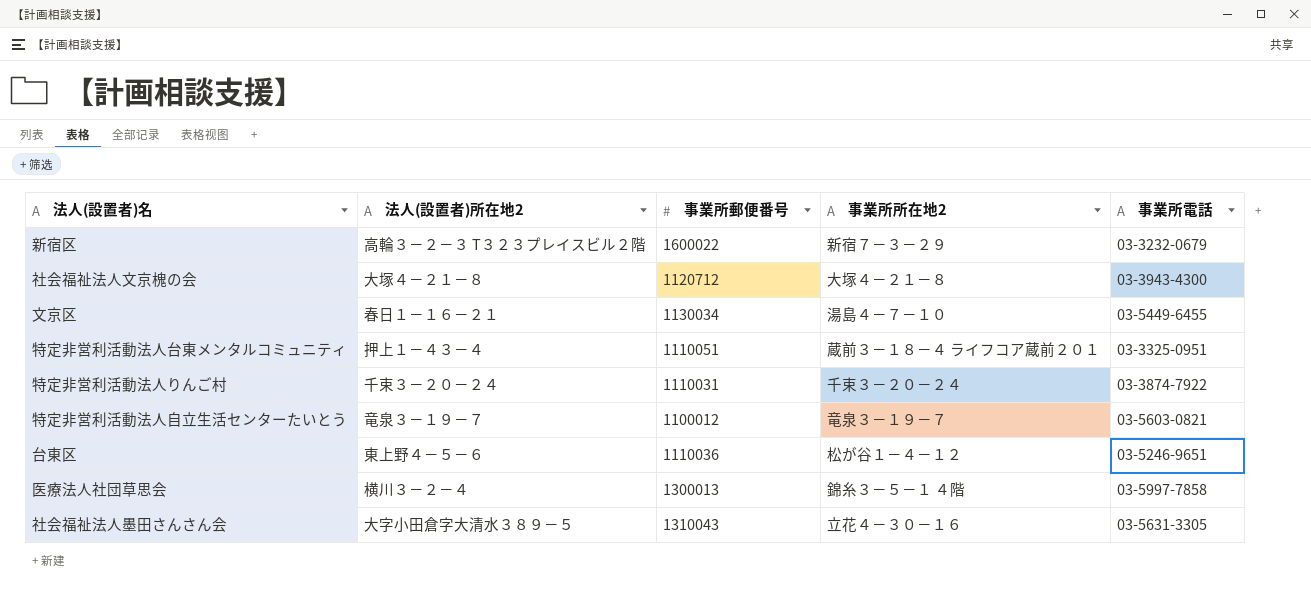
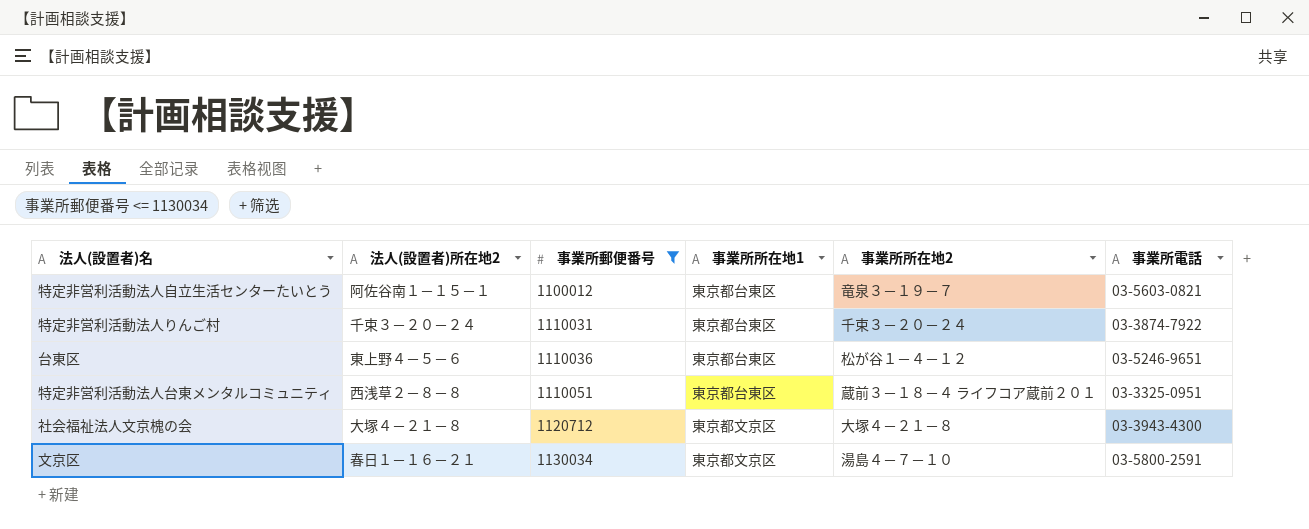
filter: none -> 事業所郵便番号 <= 1130034
row order: none -> 事業所郵便番号 ascending
column 事業所所在地1 | position: none -> 4
特定非営利活動法人自立生活センターたいとう | 法人(設置者)所在地2: 竜泉３－１９－７ -> 阿佐谷南１－１５－１
特定非営利活動法人台東メンタルコミュニティ | 法人(設置者)所在地2: 押上１－４３－４ -> 西浅草２－８－８
文京区 | 事業所電話: 03-5449-6455 -> 03-5800-2591

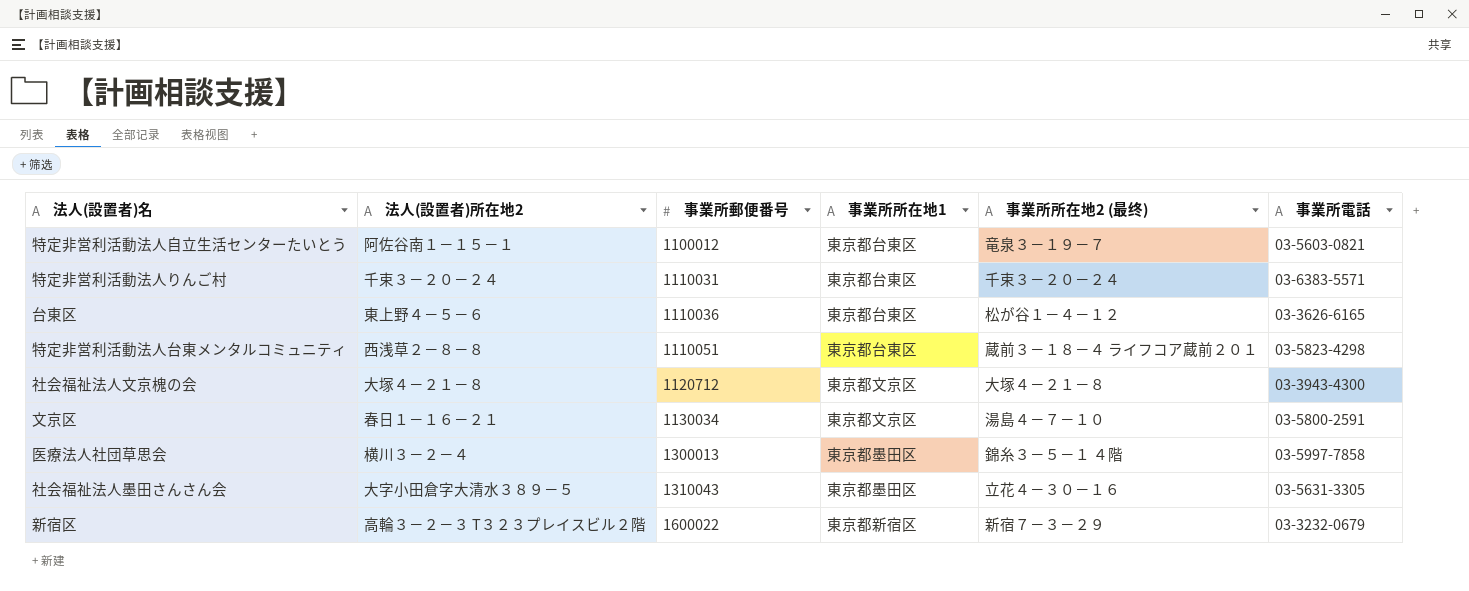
filter: 事業所郵便番号 <= 1130034 -> none
column name: 事業所所在地2 -> 事業所所在地2 (最终)
特定非営利活動法人りんご村 | 事業所電話: 03-3874-7922 -> 03-6383-5571
台東区 | 事業所電話: 03-5246-9651 -> 03-3626-6165
特定非営利活動法人台東メンタルコミュニティ | 事業所電話: 03-3325-0951 -> 03-5823-4298

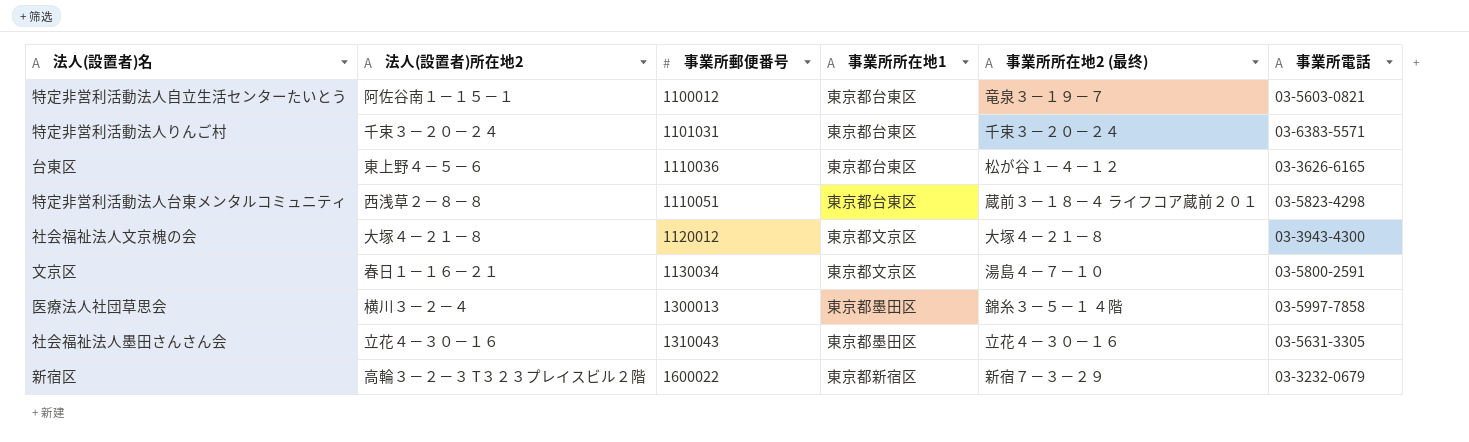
特定非営利活動法人りんご村 | 事業所郵便番号: 1110031 -> 1101031
社会福祉法人文京槐の会 | 事業所郵便番号: 1120712 -> 1120012
社会福祉法人墨田さんさん会 | 法人(設置者)所在地2: 大字小田倉字大清水３８９－５ -> 立花４－３０－１６

